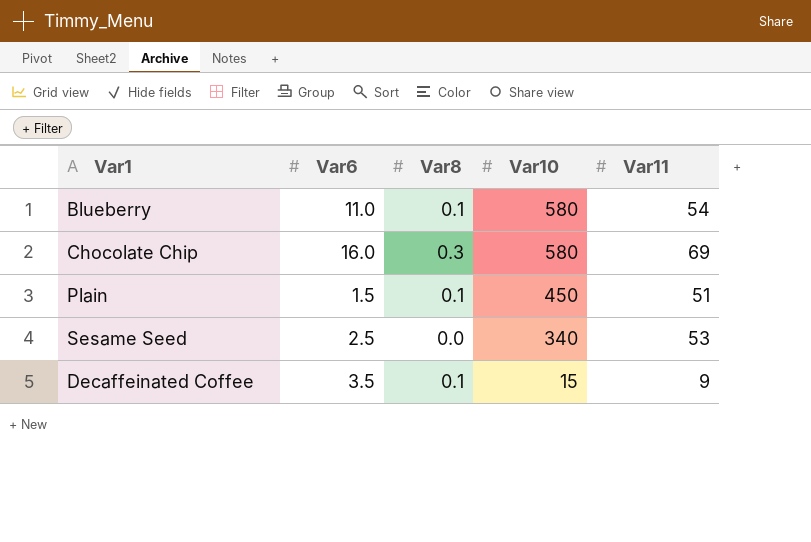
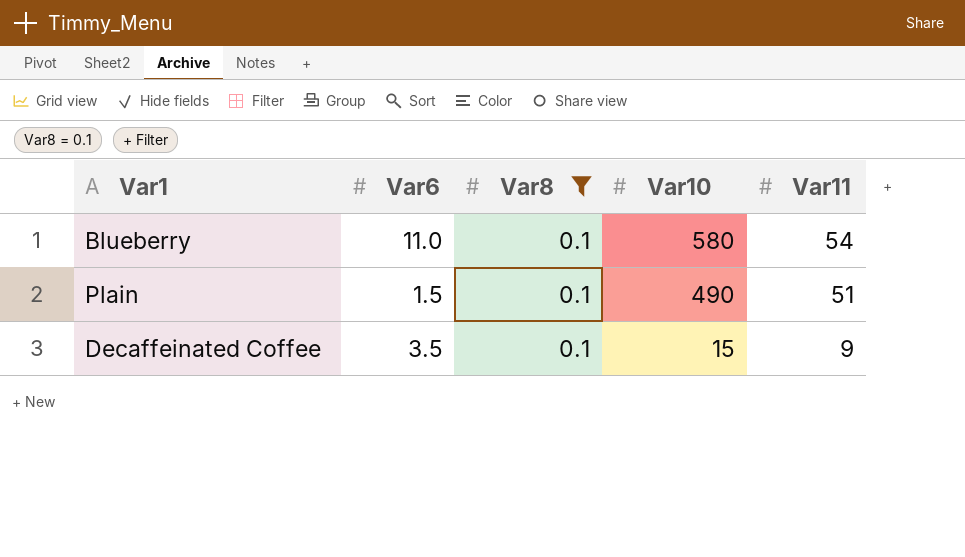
filter: none -> Var8 = 0.1
Plain | Var10: 450 -> 490

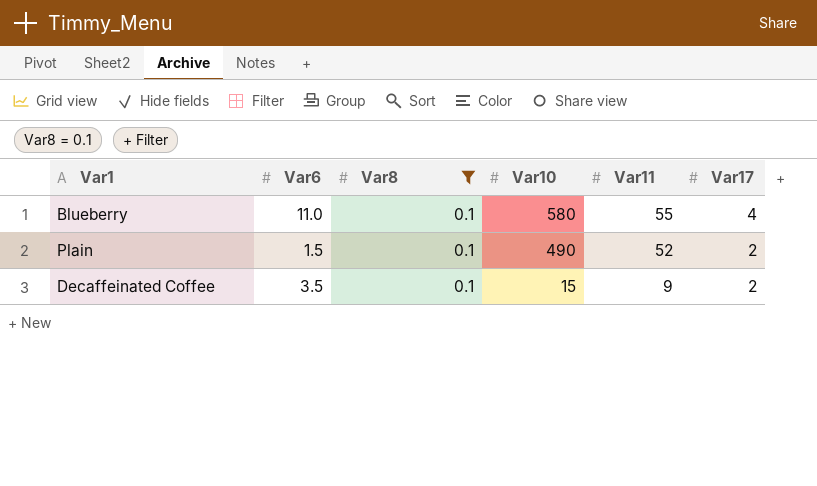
column Var17 | position: none -> 6
Blueberry | Var11: 54 -> 55
Plain | Var11: 51 -> 52

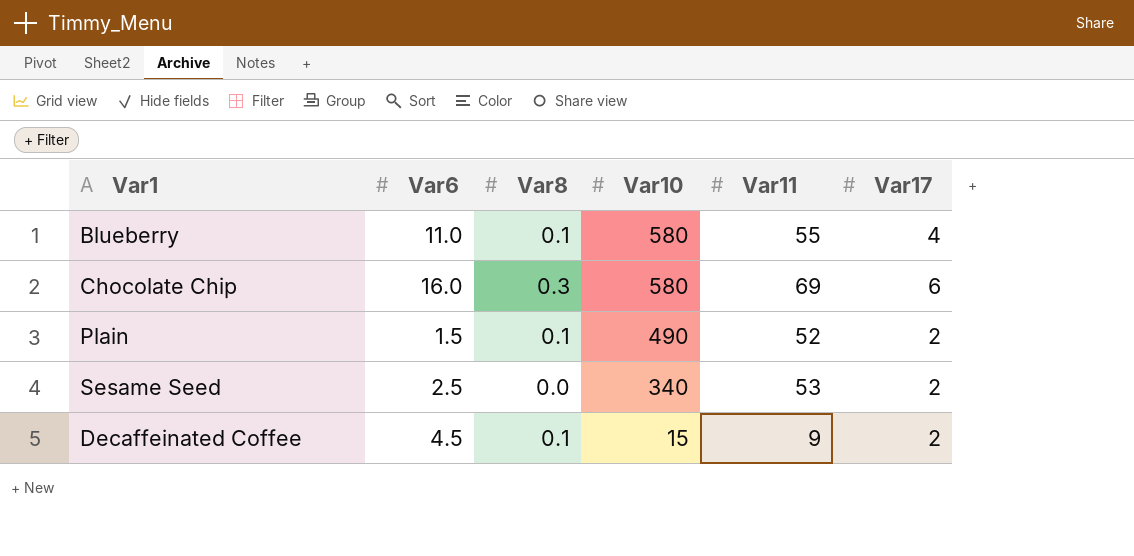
filter: Var8 = 0.1 -> none
Decaffeinated Coffee | Var6: 3.5 -> 4.5

